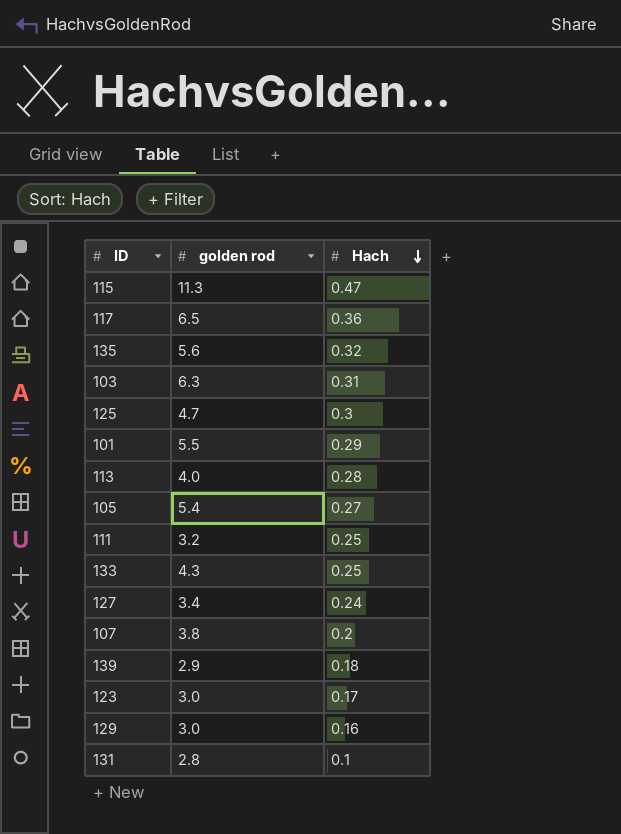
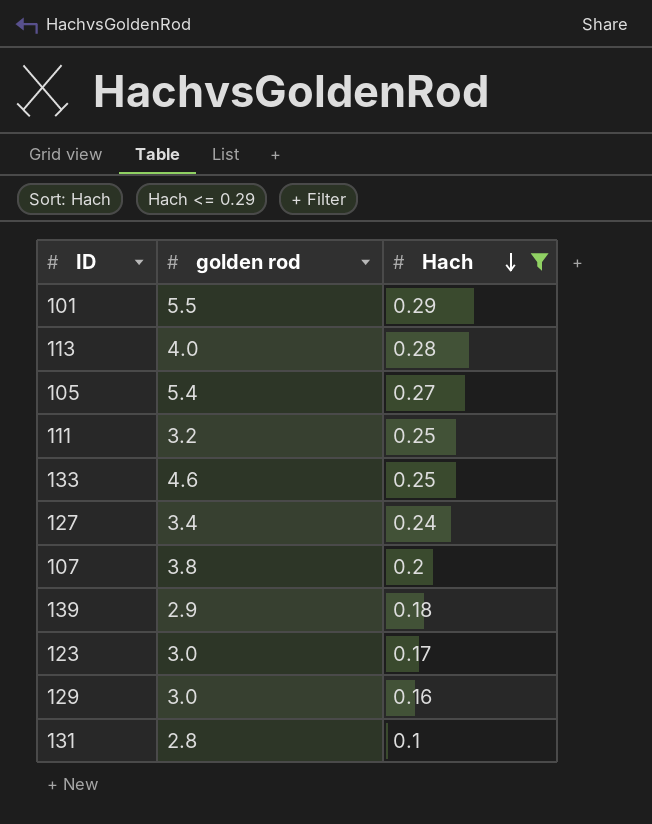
filter: none -> Hach <= 0.29
133 | golden rod: 4.3 -> 4.6

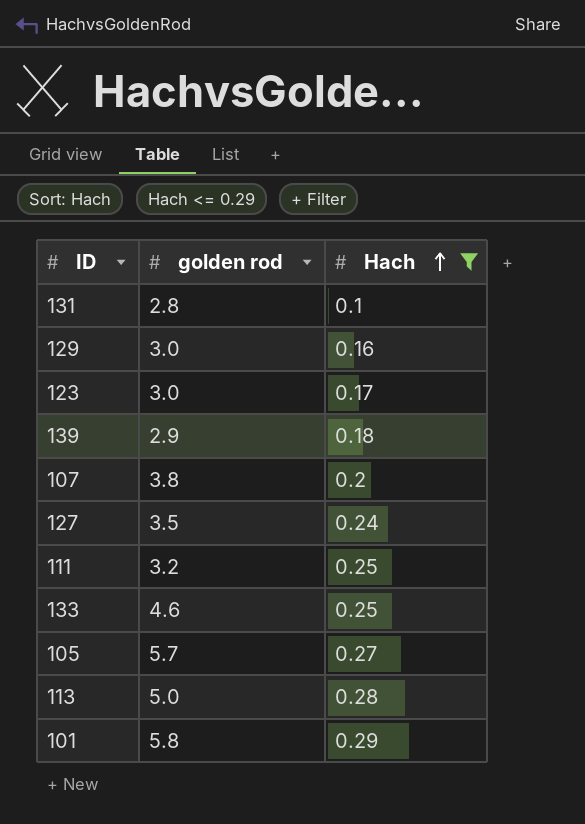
row order: Hach descending -> Hach ascending
127 | golden rod: 3.4 -> 3.5
105 | golden rod: 5.4 -> 5.7
113 | golden rod: 4.0 -> 5.0
101 | golden rod: 5.5 -> 5.8

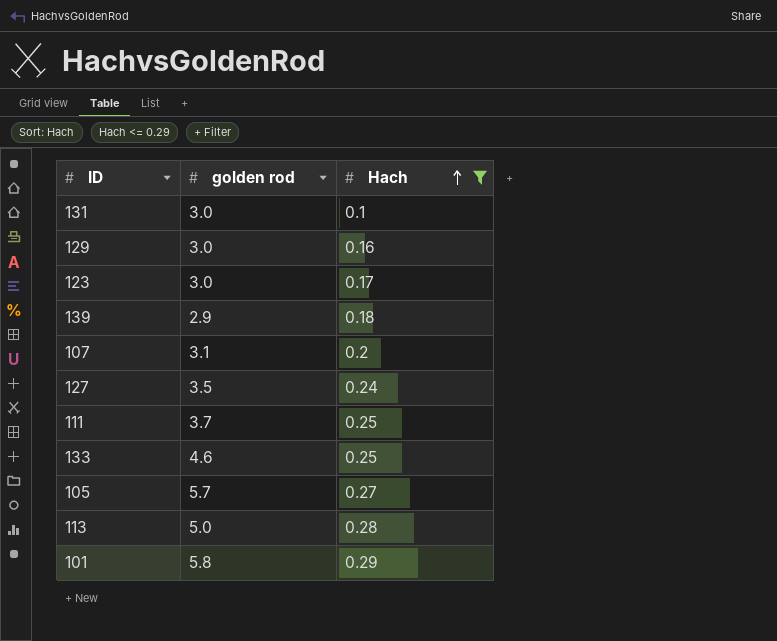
131 | golden rod: 2.8 -> 3.0
107 | golden rod: 3.8 -> 3.1
111 | golden rod: 3.2 -> 3.7

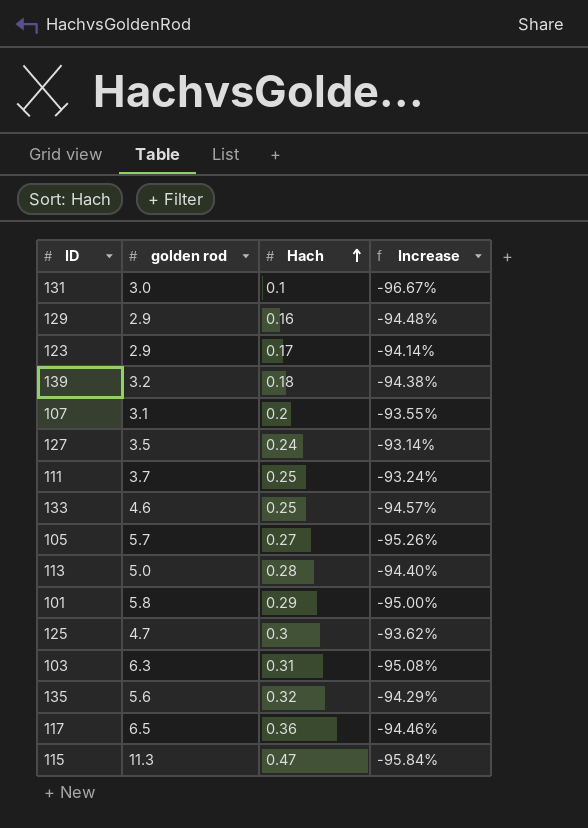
filter: Hach <= 0.29 -> none
column Increase | formula: none -> ([Hach] - [golden rod]) / [golden rod]
129 | golden rod: 3.0 -> 2.9
123 | golden rod: 3.0 -> 2.9
139 | golden rod: 2.9 -> 3.2

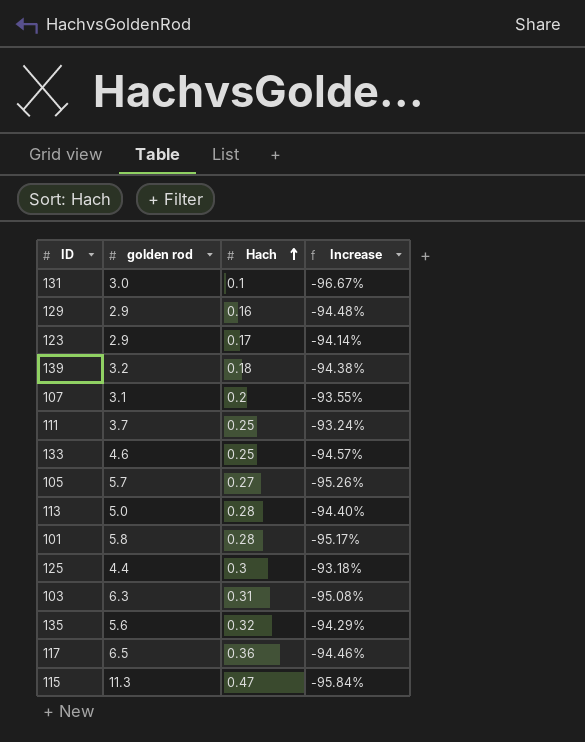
row 127: 3.5 | 0.24 | -93.14% -> none
101 | Hach: 0.29 -> 0.28
101 | Increase: -95.00% -> -95.17%
125 | golden rod: 4.7 -> 4.4
125 | Increase: -93.62% -> -93.18%

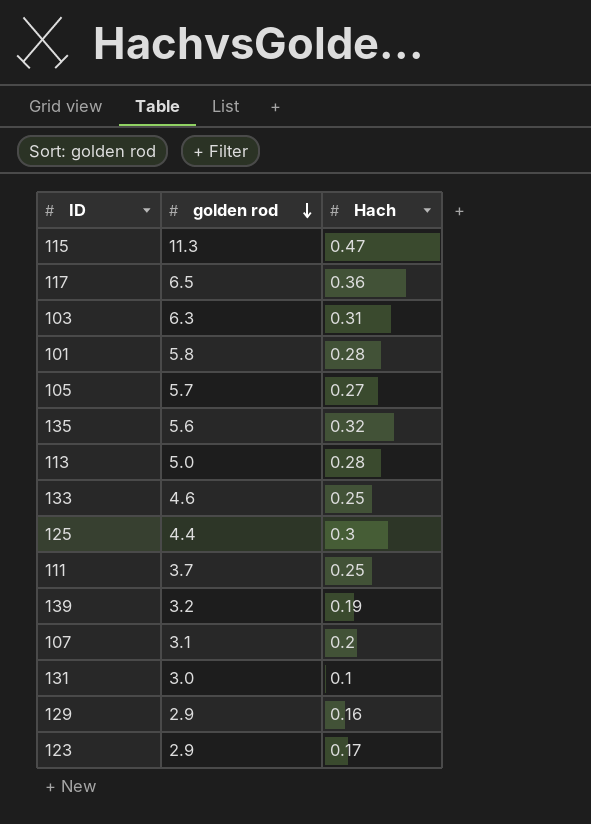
row order: Hach ascending -> golden rod descending
column Increase | formula: ([Hach] - [golden rod]) / [golden rod] -> none
139 | Hach: 0.18 -> 0.19

